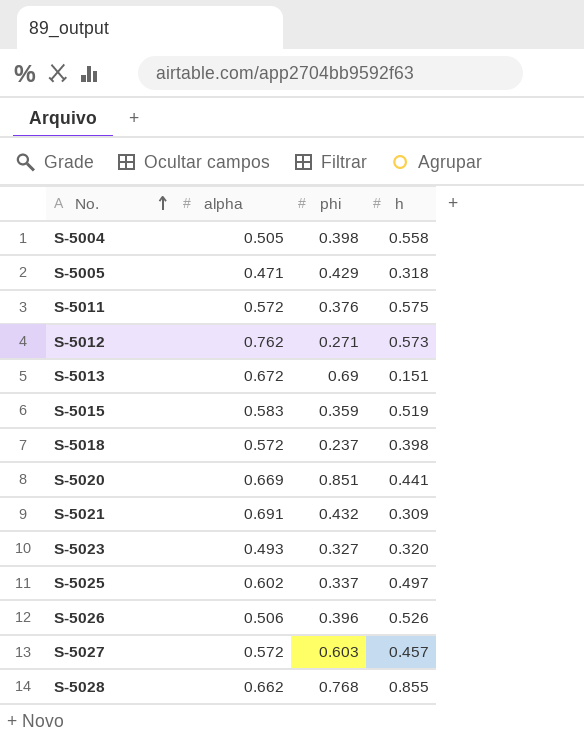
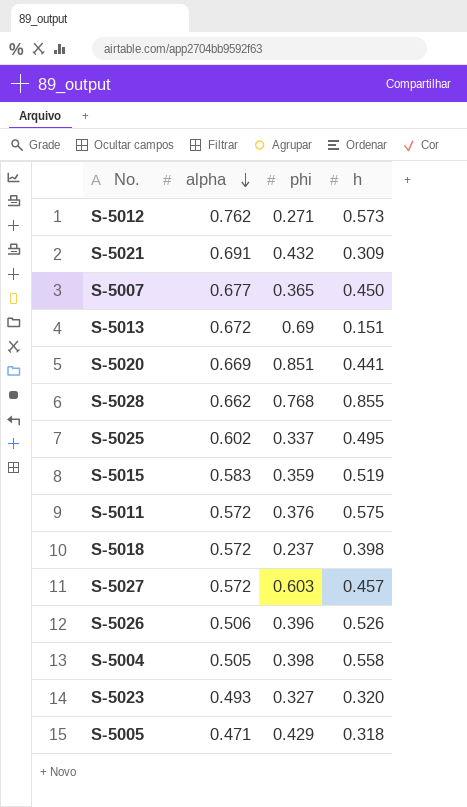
row order: No. ascending -> alpha descending
row S-5007: none -> 0.677 | 0.365 | 0.450
S-5025 | h: 0.497 -> 0.495

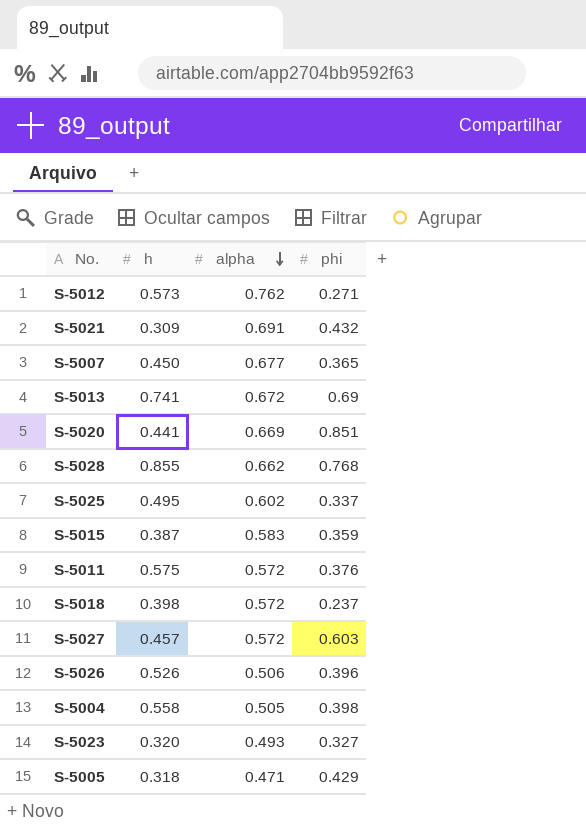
column h | position: 4 -> 2
S-5013 | h: 0.151 -> 0.741
S-5015 | h: 0.519 -> 0.387

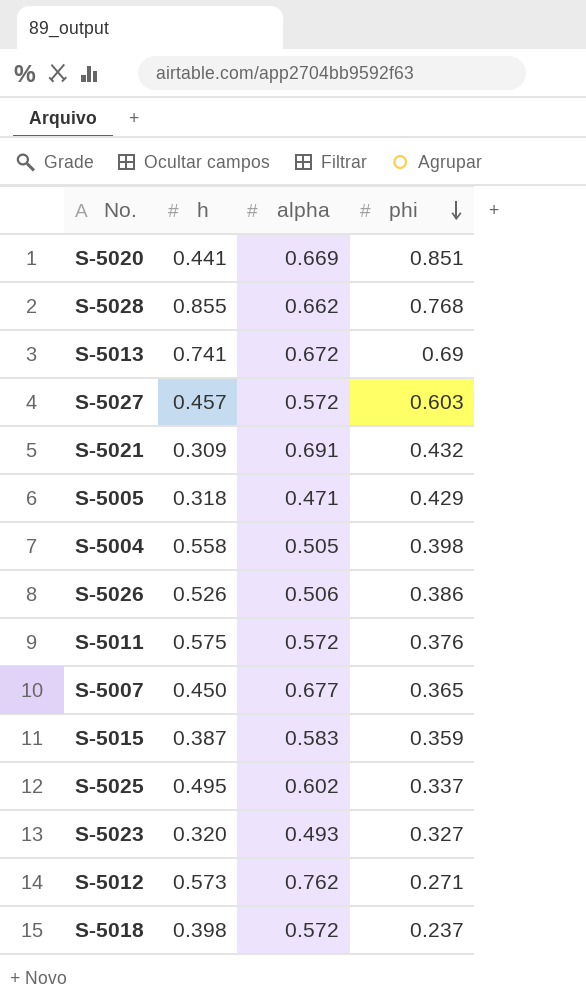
row order: alpha descending -> phi descending
S-5026 | phi: 0.396 -> 0.386

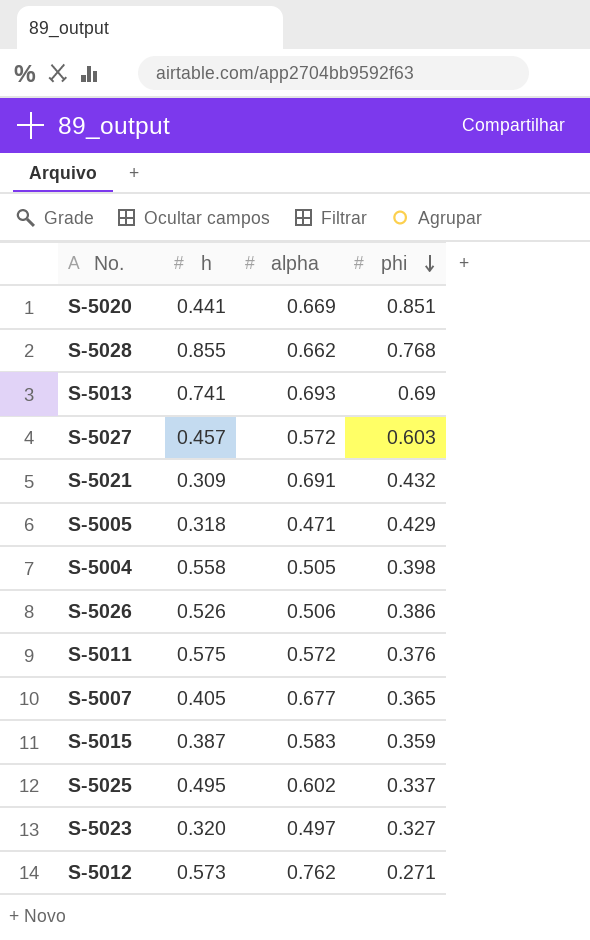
row S-5018: 0.398 | 0.572 | 0.237 -> none
S-5013 | alpha: 0.672 -> 0.693
S-5007 | h: 0.450 -> 0.405
S-5023 | alpha: 0.493 -> 0.497

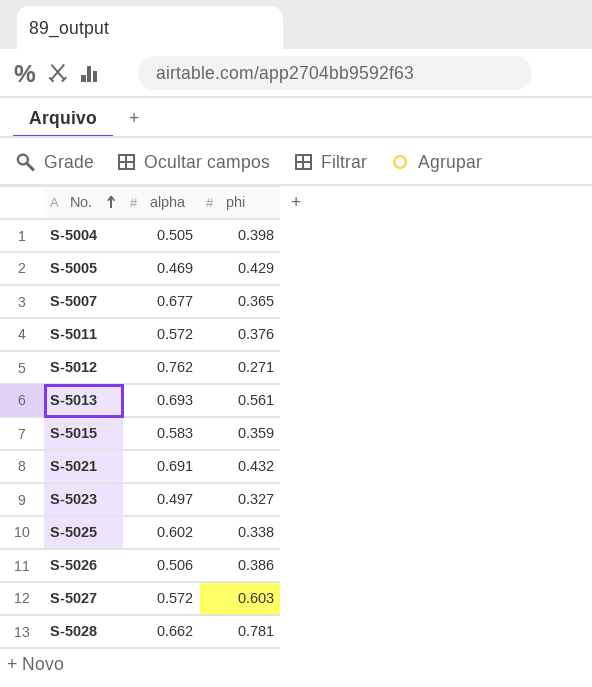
row order: phi descending -> No. ascending
column h | position: 2 -> none
row S-5020: 0.441 | 0.669 | 0.851 -> none
S-5005 | alpha: 0.471 -> 0.469
S-5013 | phi: 0.69 -> 0.561
S-5025 | phi: 0.337 -> 0.338
S-5028 | phi: 0.768 -> 0.781

